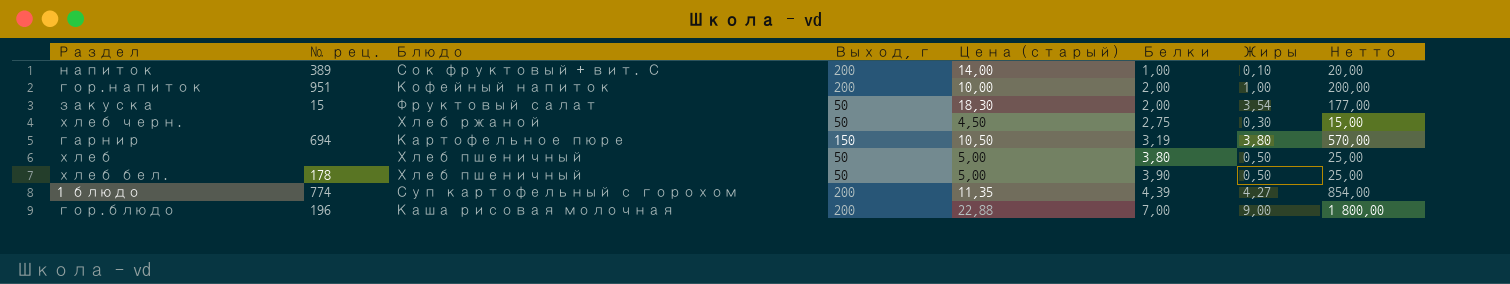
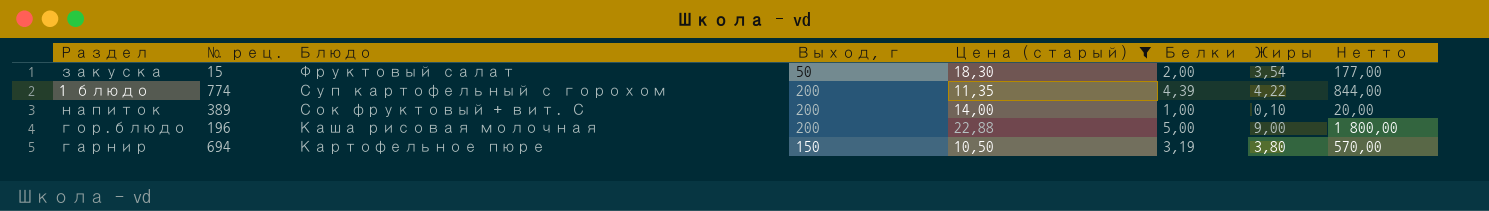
filter: none -> Цена (старый) >= 10,50
row order: Белки ascending -> Блюдо descending
1 блюдо | Жиры: 4,27 -> 4,22
1 блюдо | Нетто: 854,00 -> 844,00
гор.блюдо | Белки: 7,00 -> 5,00

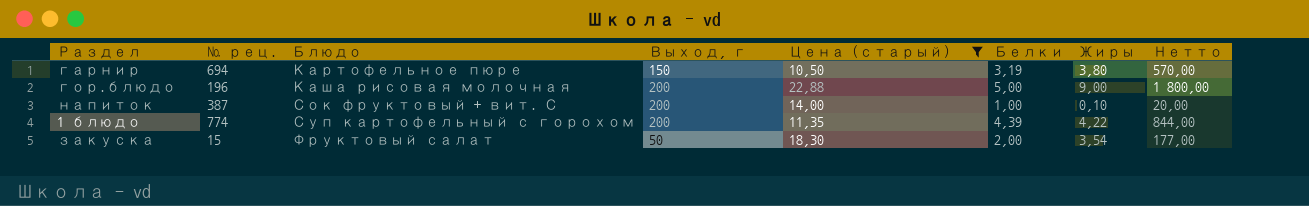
row order: Блюдо descending -> Блюдо ascending
напиток | № рец.: 389 -> 387

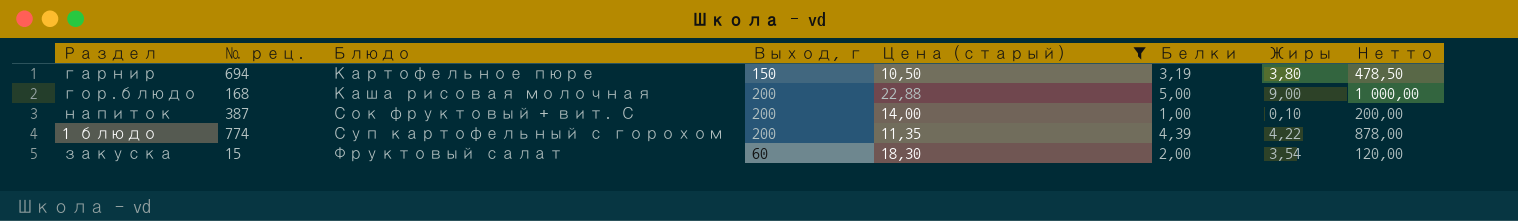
column Нетто | formula: [Выход, г] * [Жиры] -> [Выход, г] * [Белки]
гор.блюдо | № рец.: 196 -> 168
закуска | Выход, г: 50 -> 60

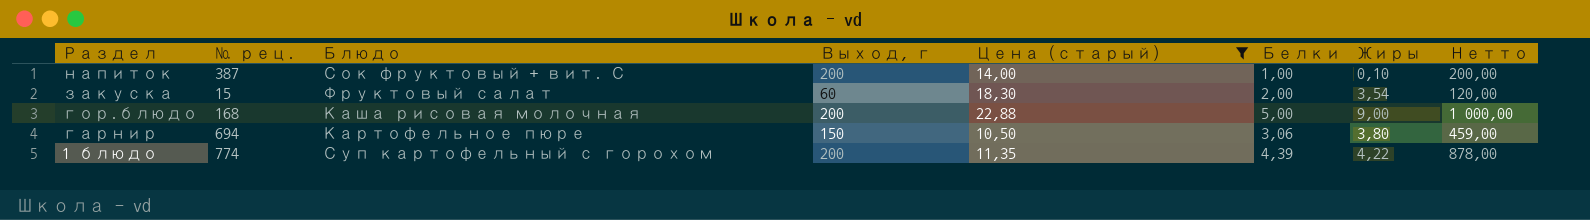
row order: Блюдо ascending -> Раздел descending
гарнир | Белки: 3,19 -> 3,06
гарнир | Нетто: 478,50 -> 459,00

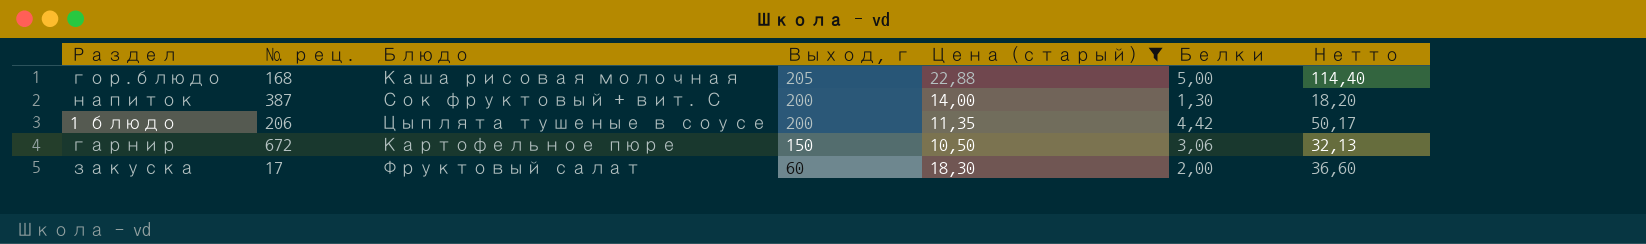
row order: Раздел descending -> Выход, г descending
column Жиры | position: 7 -> none
column Нетто | formula: [Выход, г] * [Белки] -> [Цена (старый)] * [Белки]
гор.блюдо | Выход, г: 200 -> 205
напиток | Белки: 1,00 -> 1,30
1 блюдо | № рец.: 774 -> 206
1 блюдо | Блюдо: Суп картофельный с горохом -> Цыплята тушеные в соусе
1 блюдо | Белки: 4,39 -> 4,42
гарнир | № рец.: 694 -> 672
закуска | № рец.: 15 -> 17

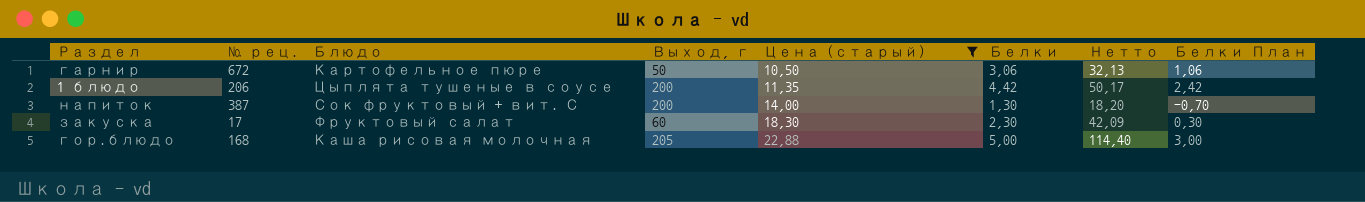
row order: Выход, г descending -> Цена (старый) ascending
column Белки План | formula: none -> [Белки] - 2
гарнир | Выход, г: 150 -> 50
закуска | Белки: 2,00 -> 2,30
закуска | Нетто: 36,60 -> 42,09

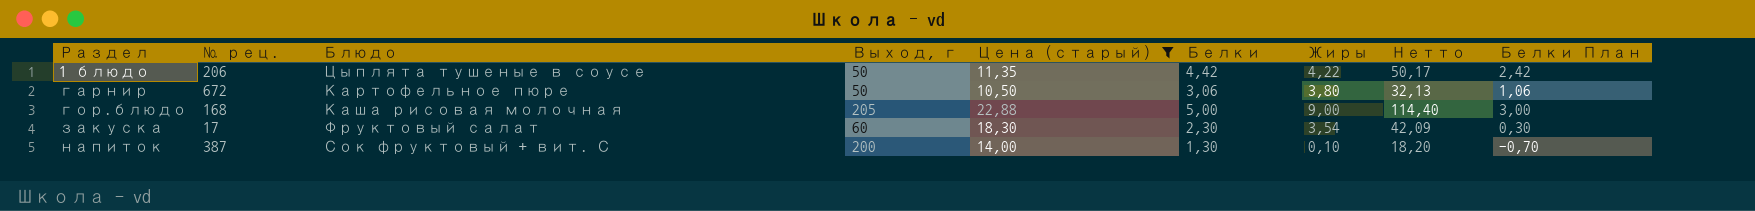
row order: Цена (старый) ascending -> Раздел ascending
column Жиры | position: none -> 7
1 блюдо | Выход, г: 200 -> 50

